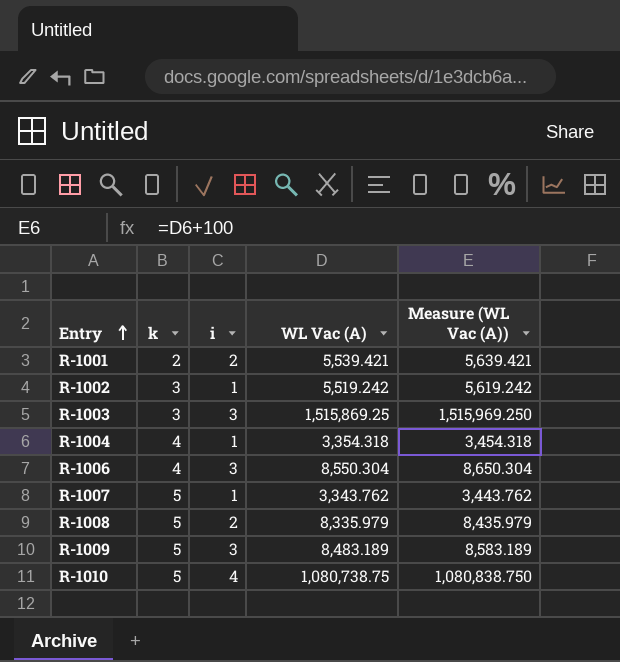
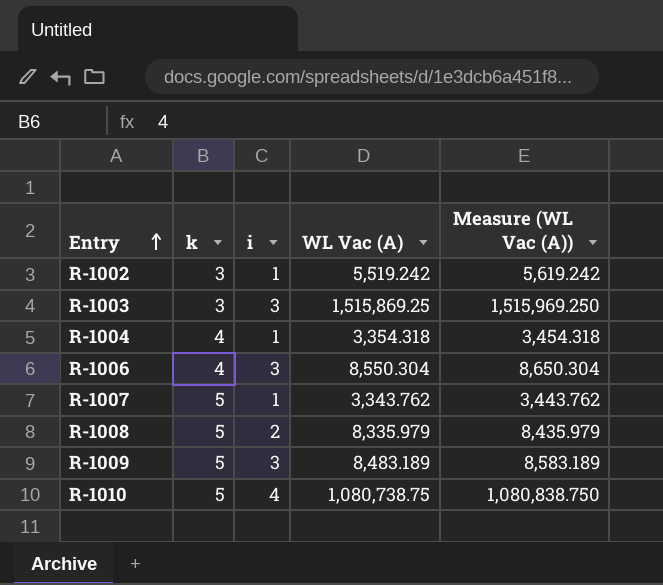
row R-1001: 2 | 2 | 5,539.421 | 5,639.421 -> none

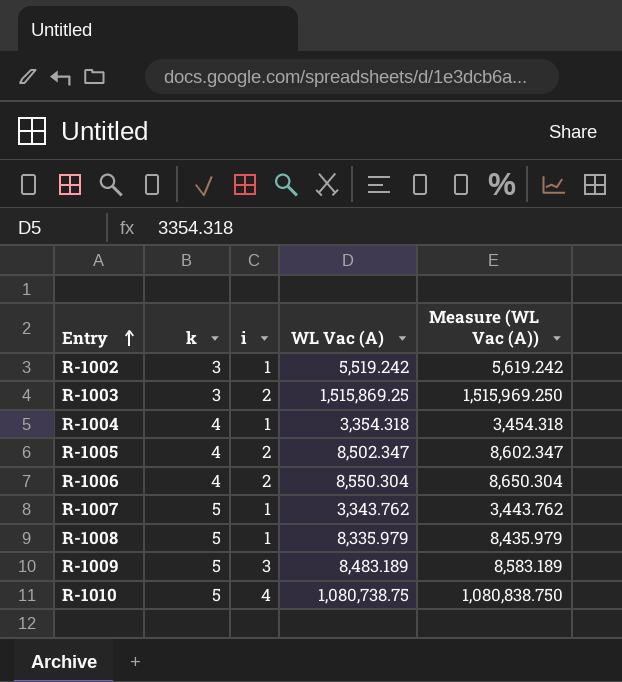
R-1003 | i: 3 -> 2
row R-1005: none -> 4 | 2 | 8,502.347 | 8,602.347
R-1006 | i: 3 -> 2
R-1008 | i: 2 -> 1

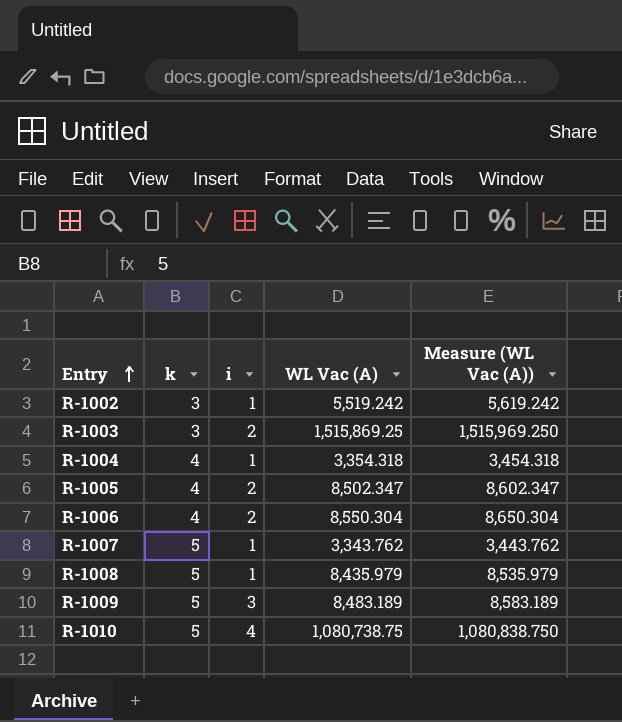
R-1008 | WL Vac (A): 8,335.979 -> 8,435.979
R-1008 | Measure (WL Vac (A)): 8,435.979 -> 8,535.979

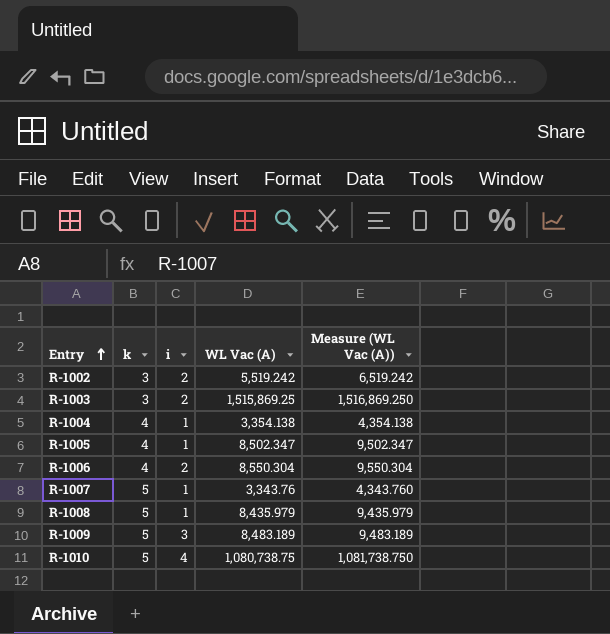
column Measure (WL Vac (A)) | formula: [WL Vac (A)] + 100 -> [WL Vac (A)] + 1000
R-1002 | i: 1 -> 2
R-1004 | WL Vac (A): 3,354.318 -> 3,354.138
R-1005 | i: 2 -> 1
R-1007 | WL Vac (A): 3,343.762 -> 3,343.76

